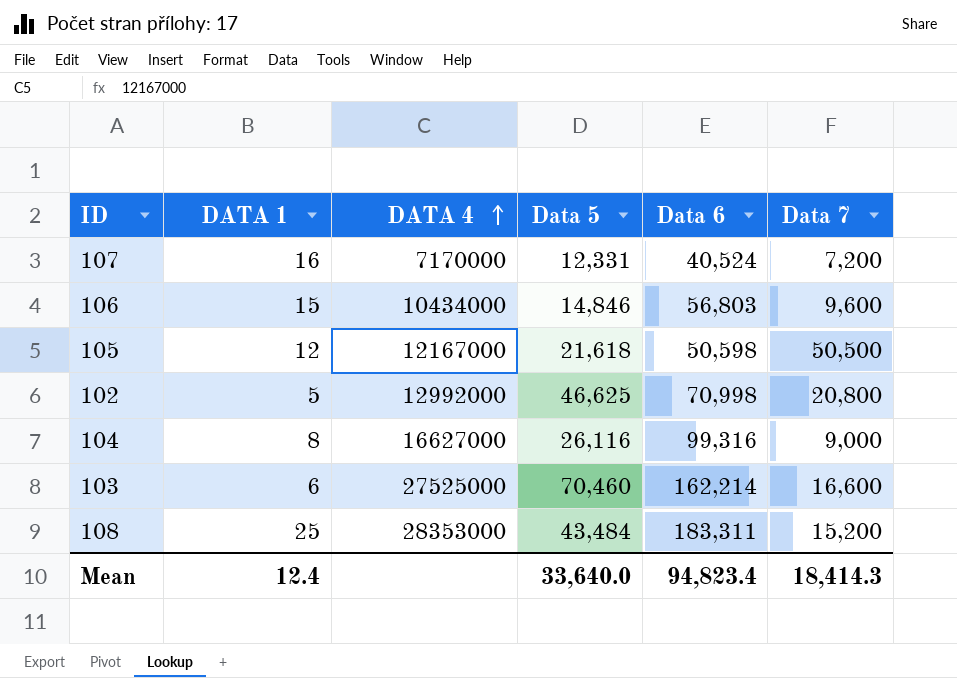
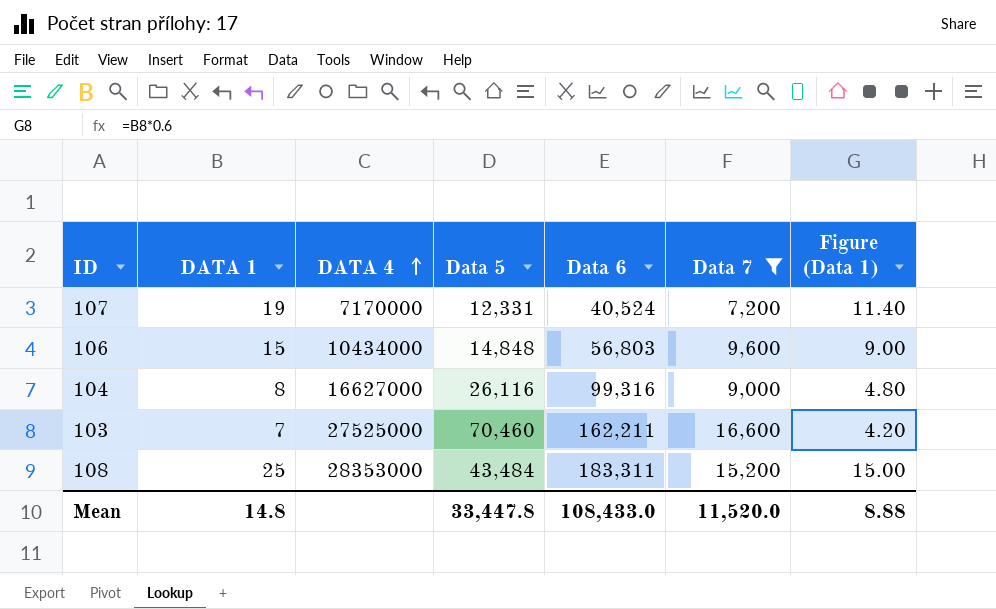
filter: none -> Data 7 <= 16,600
column Figure (Data 1) | formula: none -> [DATA 1] * 0.6
107 | DATA 1: 16 -> 19
106 | Data 5: 14,846 -> 14,848
103 | DATA 1: 6 -> 7
103 | Data 6: 162,214 -> 162,211
Mean | DATA 1: 12.4 -> 14.8
Mean | Data 5: 33,640.0 -> 33,447.8
Mean | Data 6: 94,823.4 -> 108,433.0
Mean | Data 7: 18,414.3 -> 11,520.0

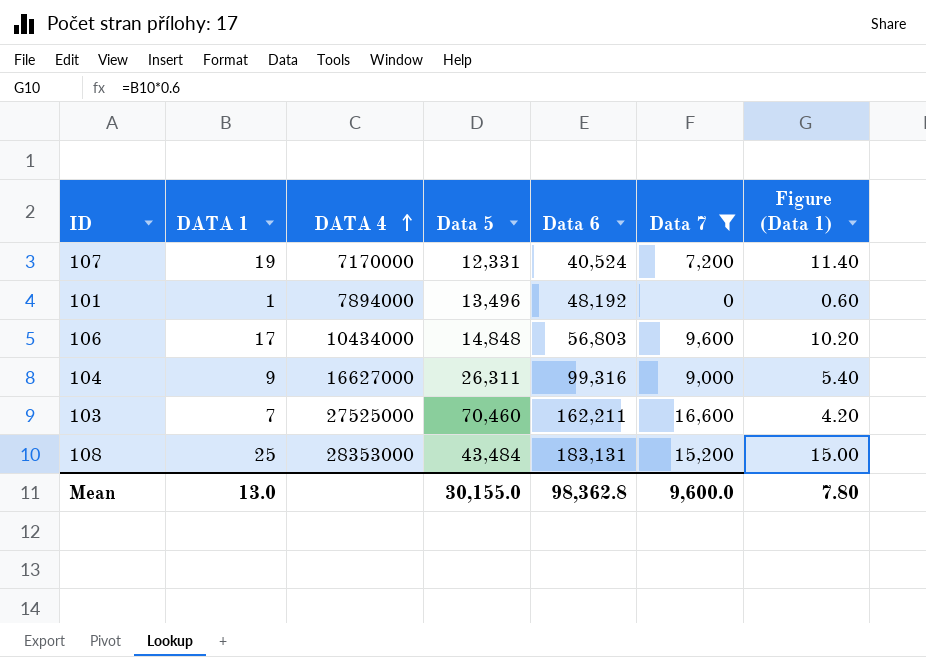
row 101: none -> 1 | 7894000 | 13,496 | 48,192 | 0 | 0.60
106 | DATA 1: 15 -> 17
106 | Figure (Data 1): 9.00 -> 10.20
104 | DATA 1: 8 -> 9
104 | Data 5: 26,116 -> 26,311
104 | Figure (Data 1): 4.80 -> 5.40
108 | Data 6: 183,311 -> 183,131
Mean | DATA 1: 14.8 -> 13.0
Mean | Data 5: 33,447.8 -> 30,155.0
Mean | Data 6: 108,433.0 -> 98,362.8
Mean | Data 7: 11,520.0 -> 9,600.0
Mean | Figure (Data 1): 8.88 -> 7.80

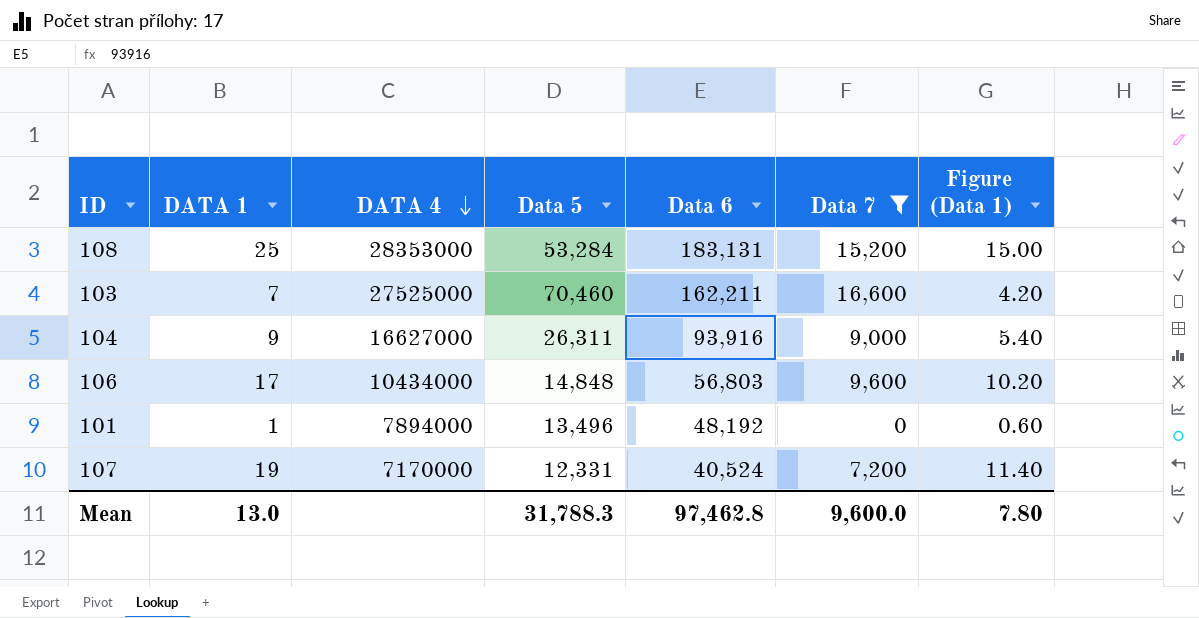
row order: DATA 4 ascending -> DATA 4 descending
108 | Data 5: 43,484 -> 53,284
104 | Data 6: 99,316 -> 93,916
Mean | Data 5: 30,155.0 -> 31,788.3
Mean | Data 6: 98,362.8 -> 97,462.8

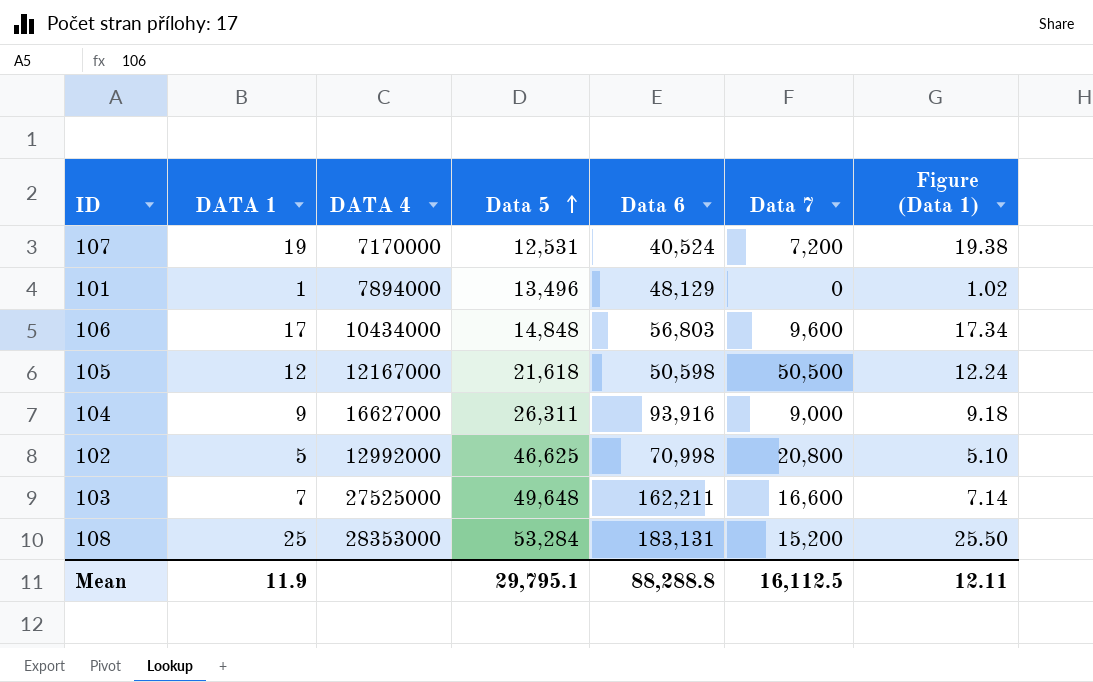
filter: Data 7 <= 16,600 -> none
row order: DATA 4 descending -> Data 5 ascending
column Figure (Data 1) | formula: [DATA 1] * 0.6 -> [DATA 1] * 1.02
107 | Data 5: 12,331 -> 12,531
101 | Data 6: 48,192 -> 48,129
103 | Data 5: 70,460 -> 49,648
Mean | DATA 1: 13.0 -> 11.9
Mean | Data 5: 31,788.3 -> 29,795.1
Mean | Data 6: 97,462.8 -> 88,288.8
Mean | Data 7: 9,600.0 -> 16,112.5
Mean | Figure (Data 1): 7.80 -> 12.11

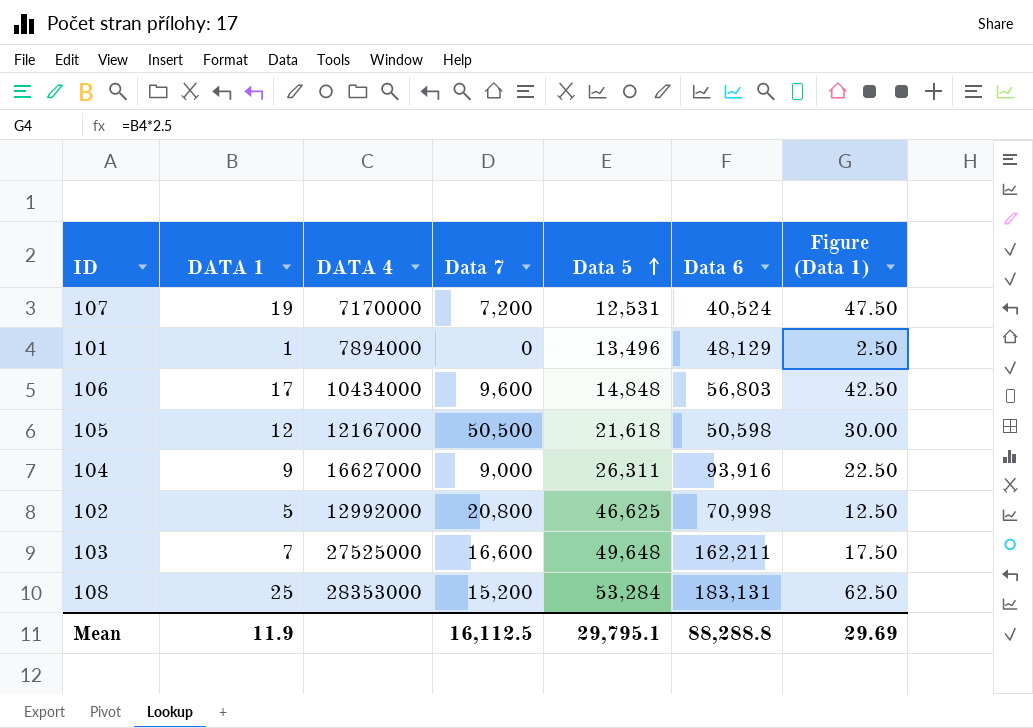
column Data 7 | position: 6 -> 4
column Figure (Data 1) | formula: [DATA 1] * 1.02 -> [DATA 1] * 2.5
Mean | Figure (Data 1): 12.11 -> 29.69

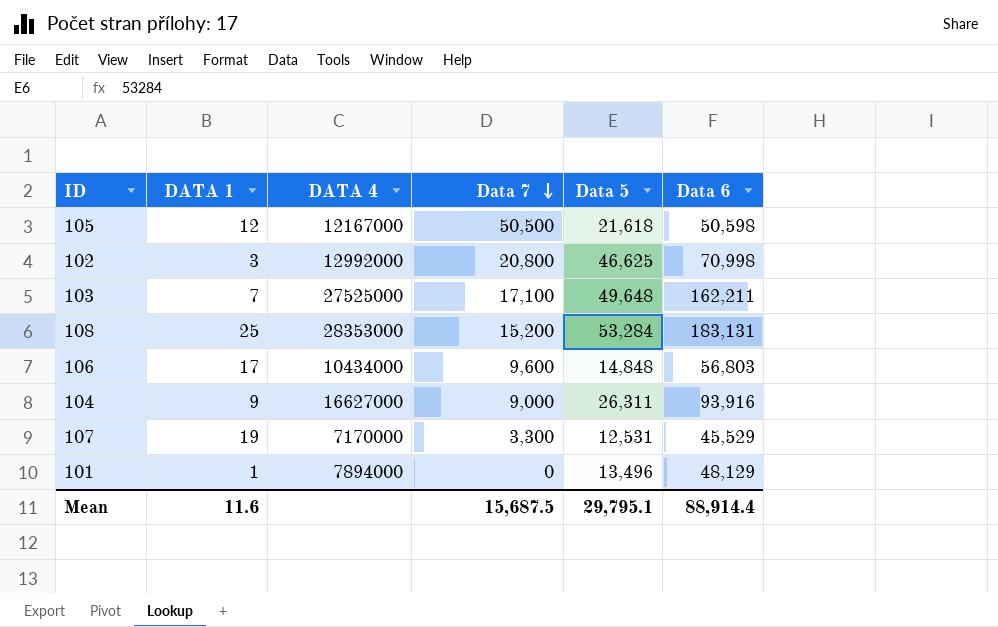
row order: Data 5 ascending -> Data 7 descending
column Figure (Data 1) | formula: [DATA 1] * 2.5 -> none
102 | DATA 1: 5 -> 3
103 | Data 7: 16,600 -> 17,100
107 | Data 7: 7,200 -> 3,300
107 | Data 6: 40,524 -> 45,529
Mean | DATA 1: 11.9 -> 11.6
Mean | Data 7: 16,112.5 -> 15,687.5
Mean | Data 6: 88,288.8 -> 88,914.4

